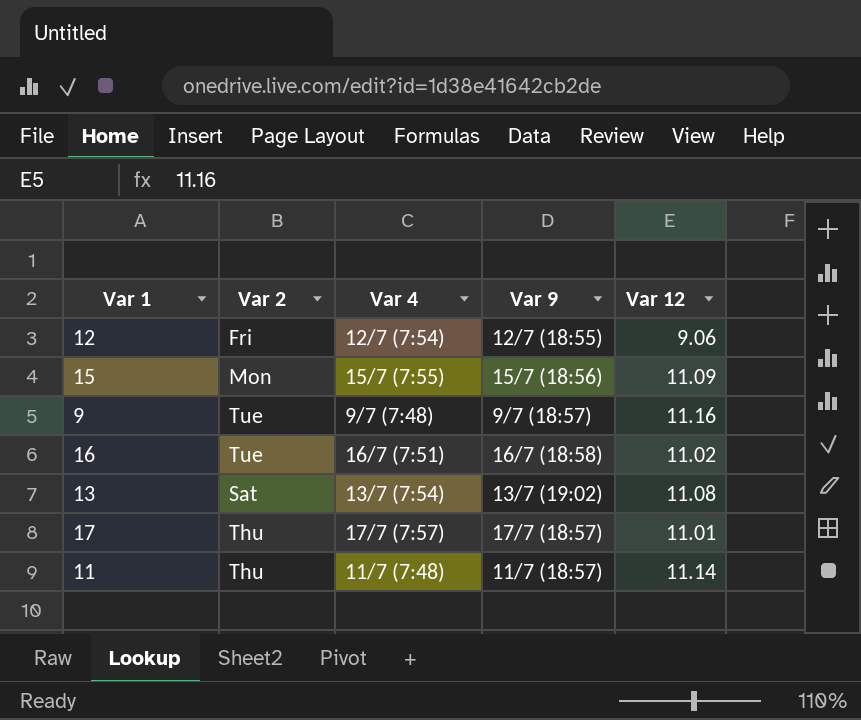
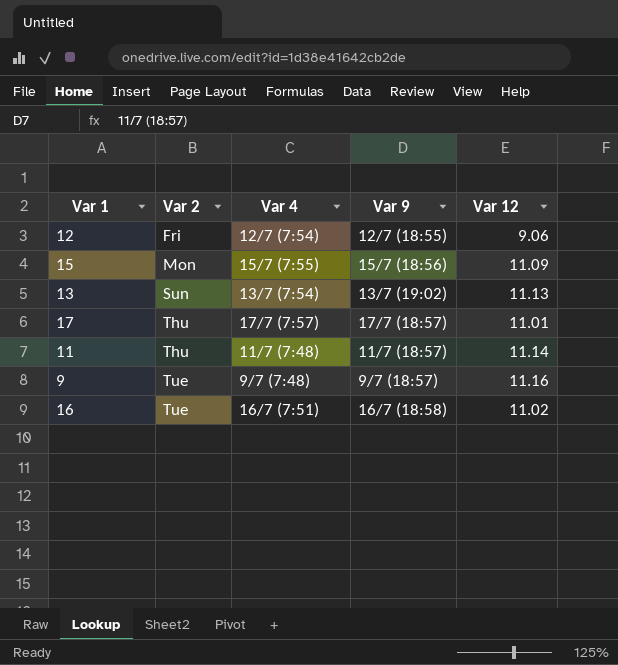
row order: none -> Var 2 ascending
13 | Var 2: Sat -> Sun
13 | Var 12: 11.08 -> 11.13

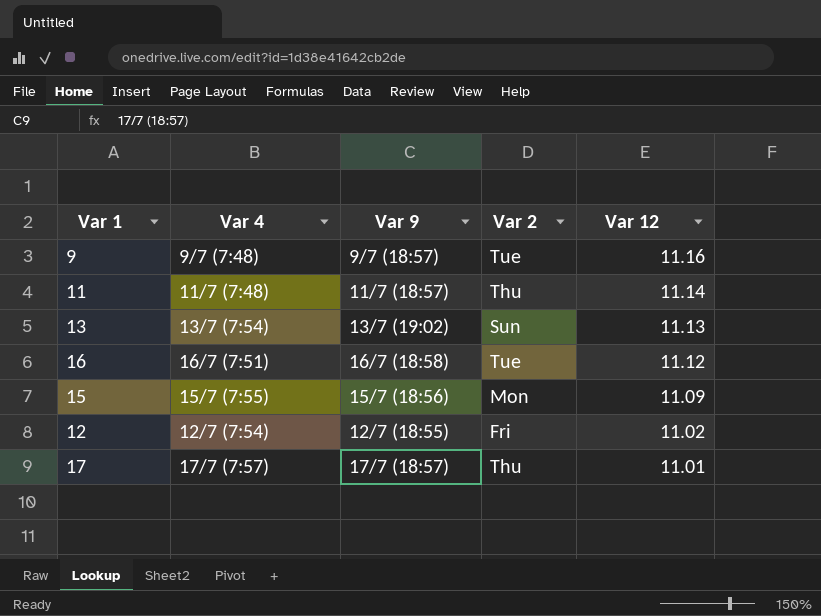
row order: Var 2 ascending -> Var 12 descending
column Var 2 | position: 2 -> 4
16 | Var 12: 11.02 -> 11.12
12 | Var 12: 9.06 -> 11.02

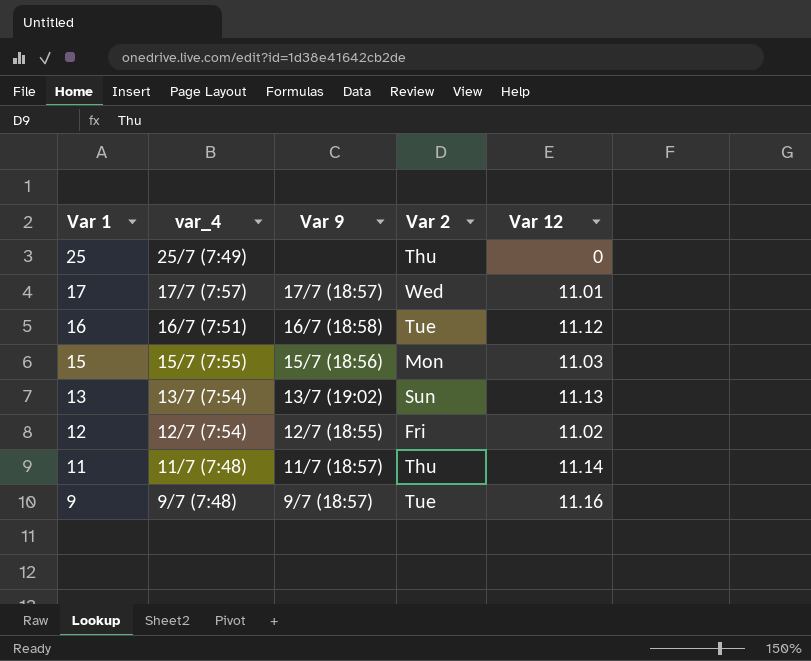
row order: Var 12 descending -> Var 1 descending
column name: Var 4 -> var_4
row 25: none -> 25/7 (7:49) | none | Thu | 0
17 | Var 2: Thu -> Wed
15 | Var 12: 11.09 -> 11.03

